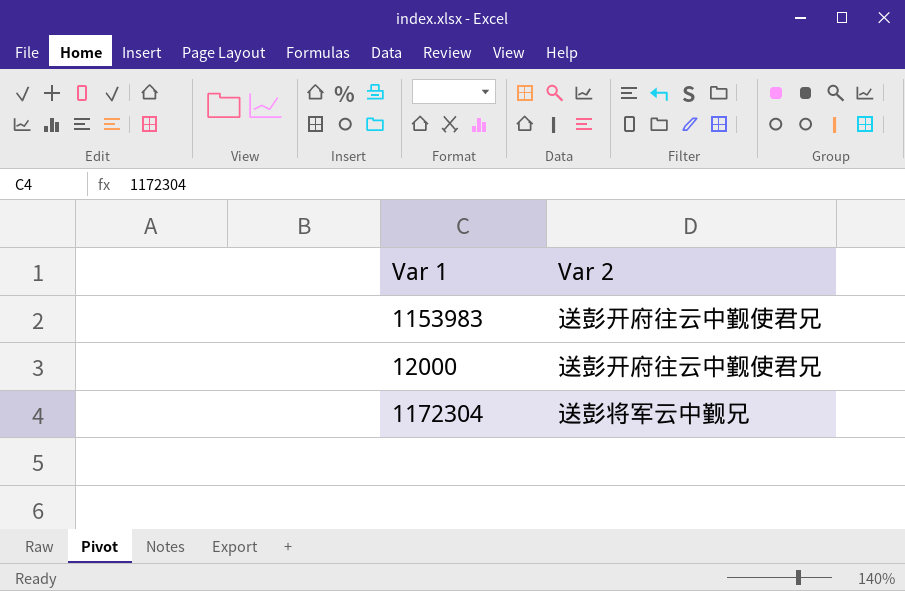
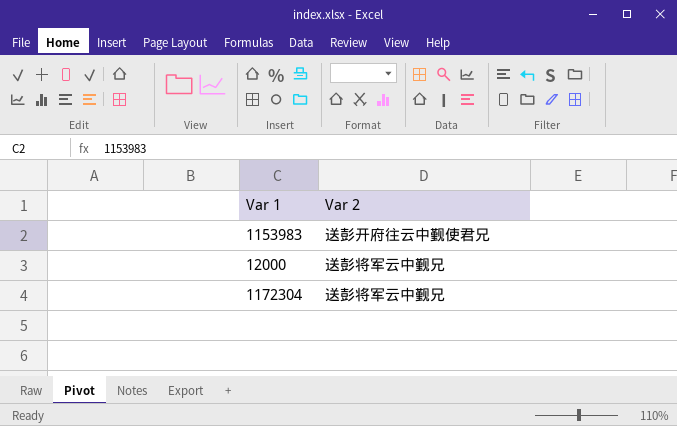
12000 | Var 2: 送彭开府往云中觐使君兄 -> 送彭将军云中觐兄

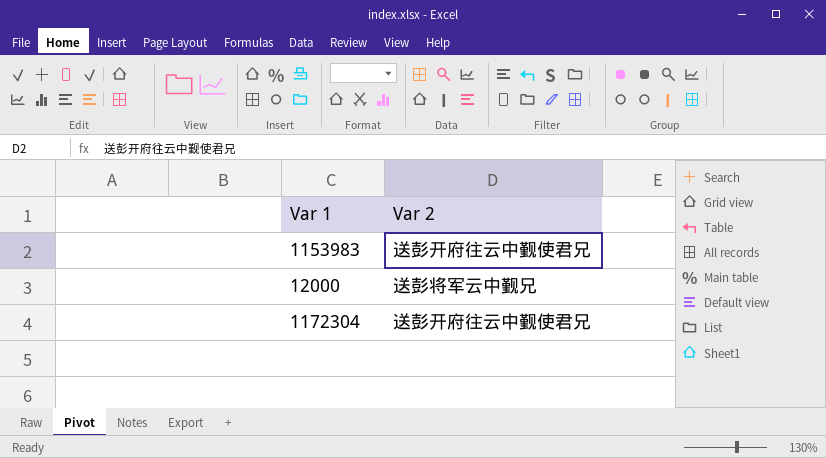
1172304 | Var 2: 送彭将军云中觐兄 -> 送彭开府往云中觐使君兄

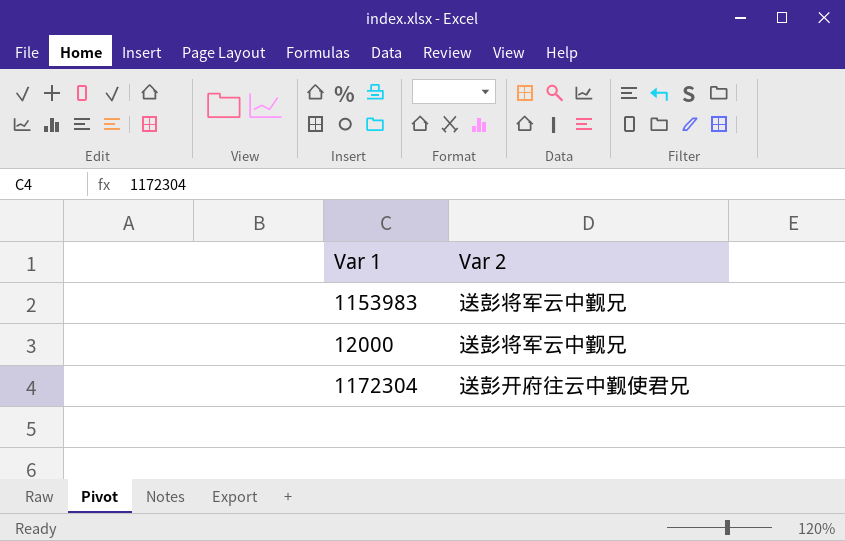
1153983 | Var 2: 送彭开府往云中觐使君兄 -> 送彭将军云中觐兄

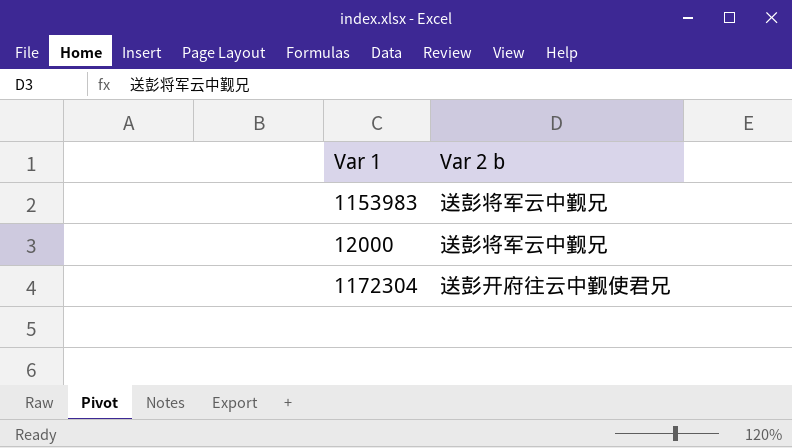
column name: Var 2 -> Var 2 b

